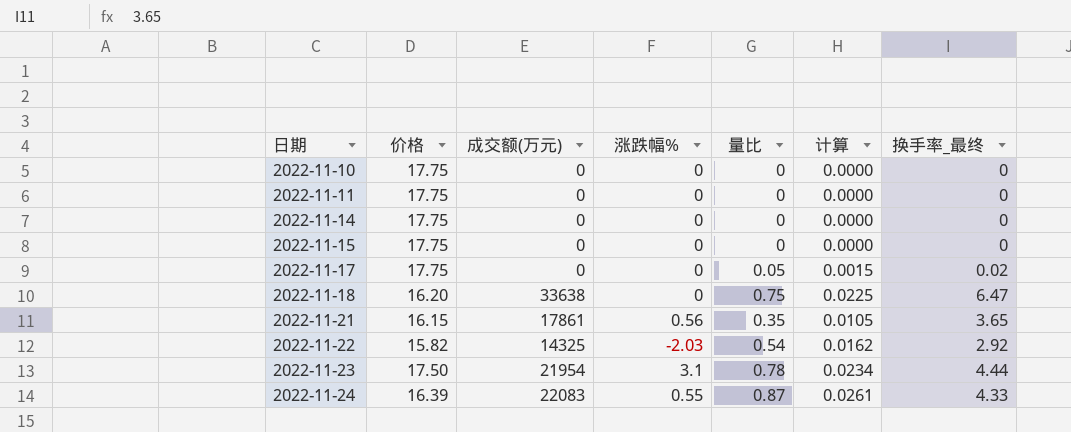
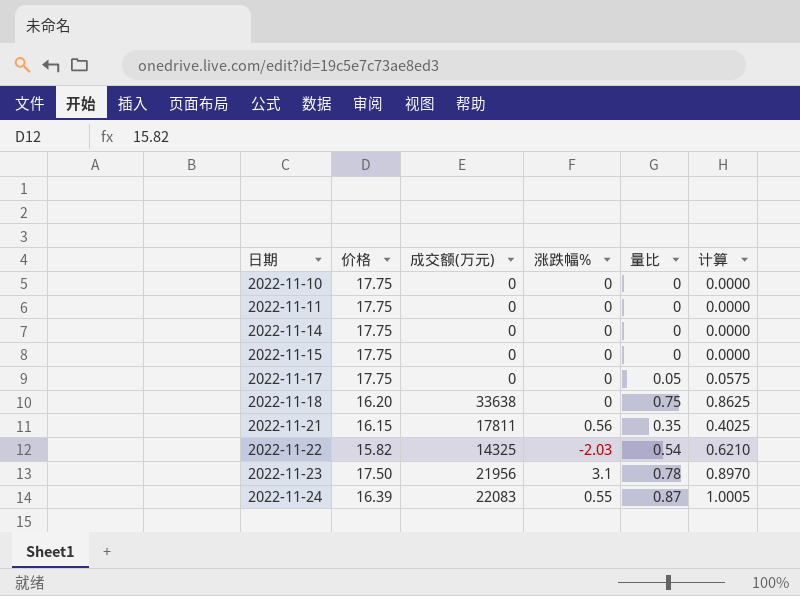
column 换手率_最终 | position: 7 -> none
column 计算 | formula: [量比] * 0.03 -> [量比] * 1.15
2022-11-21 | 成交额(万元): 17861 -> 17811
2022-11-23 | 成交额(万元): 21954 -> 21956

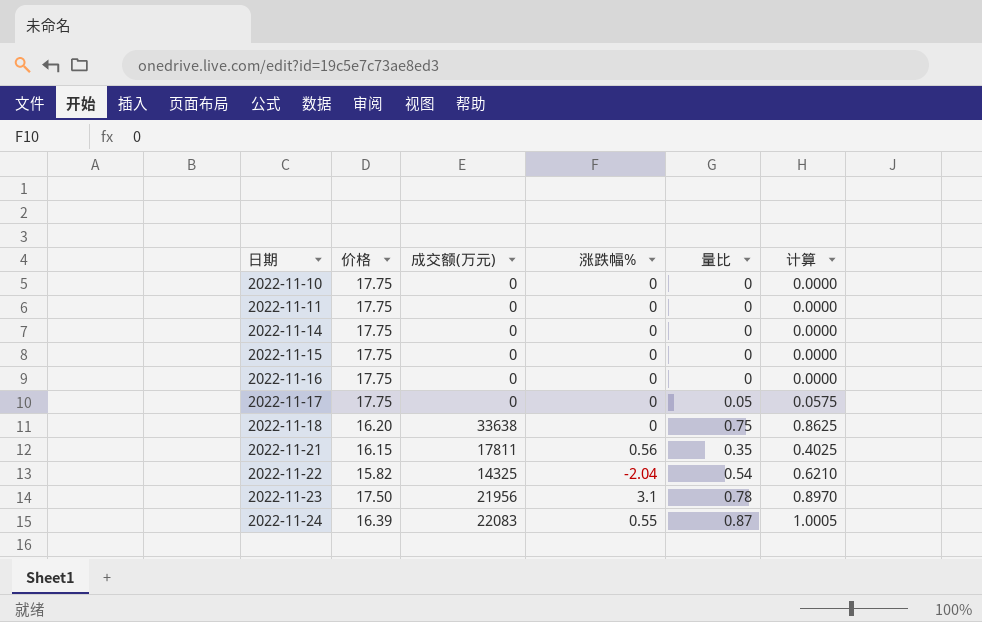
row 2022-11-16: none -> 17.75 | 0 | 0 | 0 | 0.0000
2022-11-22 | 涨跌幅%: -2.03 -> -2.04

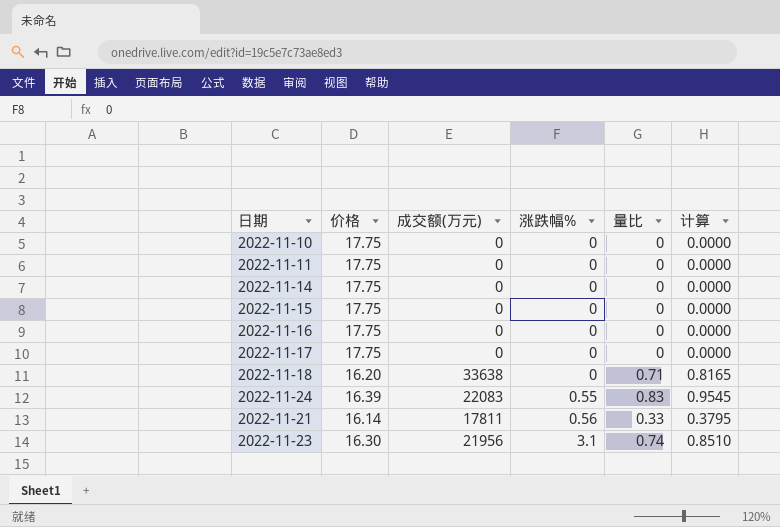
row order: 日期 ascending -> 涨跌幅% ascending
row 2022-11-22: 15.82 | 14325 | -2.04 | 0.54 | 0.6210 -> none
2022-11-17 | 量比: 0.05 -> 0
2022-11-17 | 计算: 0.0575 -> 0.0000
2022-11-18 | 量比: 0.75 -> 0.71
2022-11-18 | 计算: 0.8625 -> 0.8165
2022-11-24 | 量比: 0.87 -> 0.83
2022-11-24 | 计算: 1.0005 -> 0.9545
2022-11-21 | 价格: 16.15 -> 16.14
2022-11-21 | 量比: 0.35 -> 0.33
2022-11-21 | 计算: 0.4025 -> 0.3795
2022-11-23 | 价格: 17.50 -> 16.30
2022-11-23 | 量比: 0.78 -> 0.74
2022-11-23 | 计算: 0.8970 -> 0.8510

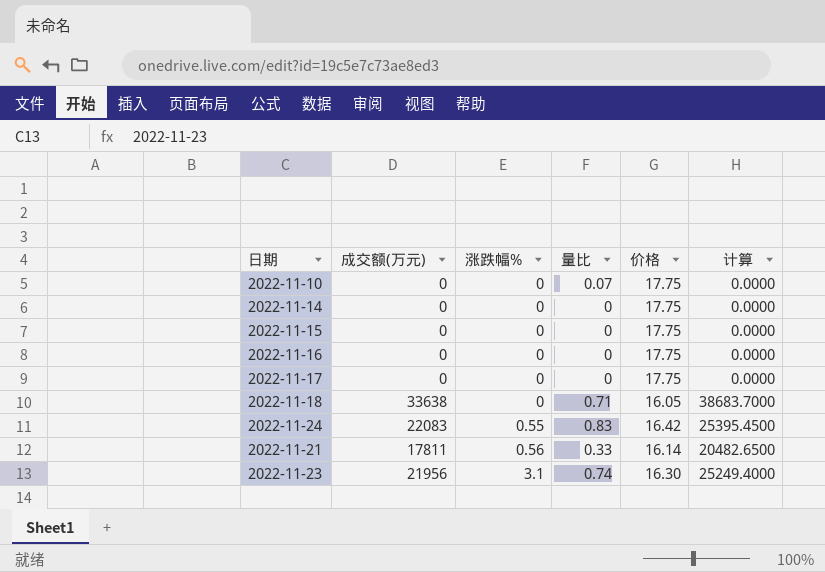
column 价格 | position: 2 -> 5
column 计算 | formula: [量比] * 1.15 -> [成交额(万元)] * 1.15
row 2022-11-11: 17.75 | 0 | 0 | 0 | 0.0000 -> none
2022-11-10 | 量比: 0 -> 0.07
2022-11-18 | 价格: 16.20 -> 16.05
2022-11-24 | 价格: 16.39 -> 16.42

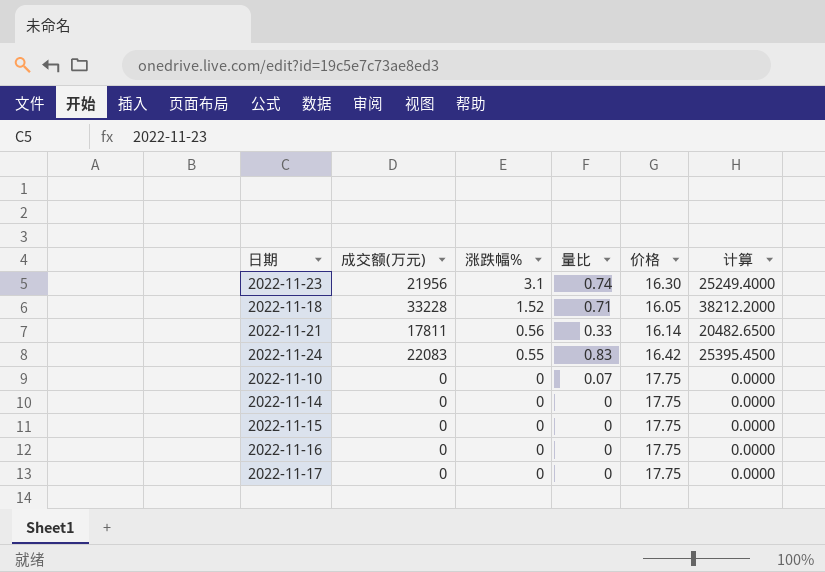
row order: 涨跌幅% ascending -> 涨跌幅% descending
2022-11-18 | 成交额(万元): 33638 -> 33228
2022-11-18 | 涨跌幅%: 0 -> 1.52
2022-11-18 | 计算: 38683.7000 -> 38212.2000

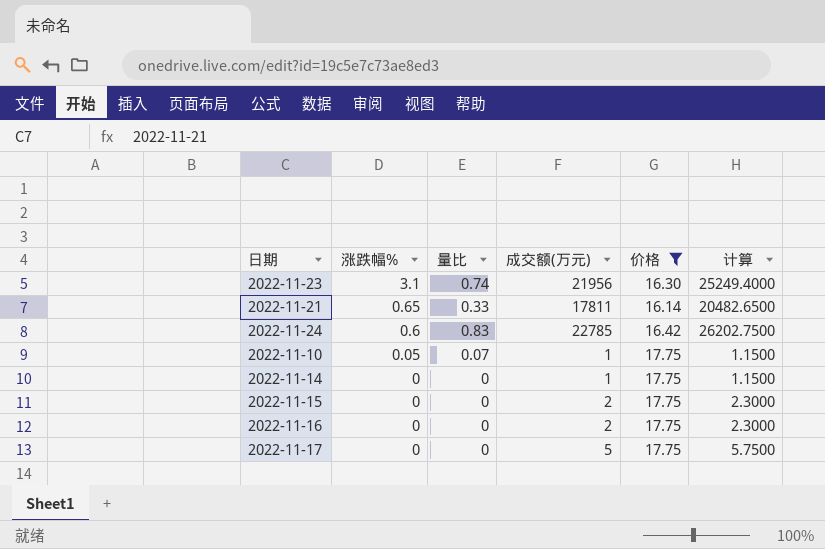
filter: none -> 价格 != 16.05
column 成交额(万元) | position: 2 -> 4
2022-11-21 | 涨跌幅%: 0.56 -> 0.65
2022-11-24 | 涨跌幅%: 0.55 -> 0.6
2022-11-24 | 成交额(万元): 22083 -> 22785
2022-11-24 | 计算: 25395.4500 -> 26202.7500
2022-11-10 | 涨跌幅%: 0 -> 0.05
2022-11-10 | 成交额(万元): 0 -> 1
2022-11-10 | 计算: 0.0000 -> 1.1500
2022-11-14 | 成交额(万元): 0 -> 1
2022-11-14 | 计算: 0.0000 -> 1.1500
2022-11-15 | 成交额(万元): 0 -> 2
2022-11-15 | 计算: 0.0000 -> 2.3000
2022-11-16 | 成交额(万元): 0 -> 2
2022-11-16 | 计算: 0.0000 -> 2.3000
2022-11-17 | 成交额(万元): 0 -> 5
2022-11-17 | 计算: 0.0000 -> 5.7500

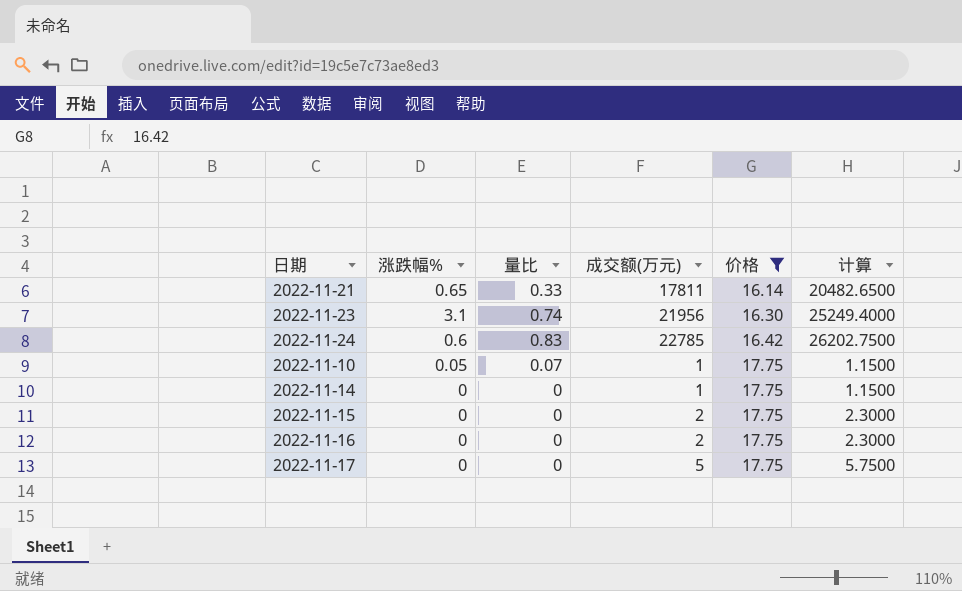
row order: 涨跌幅% descending -> 价格 ascending

